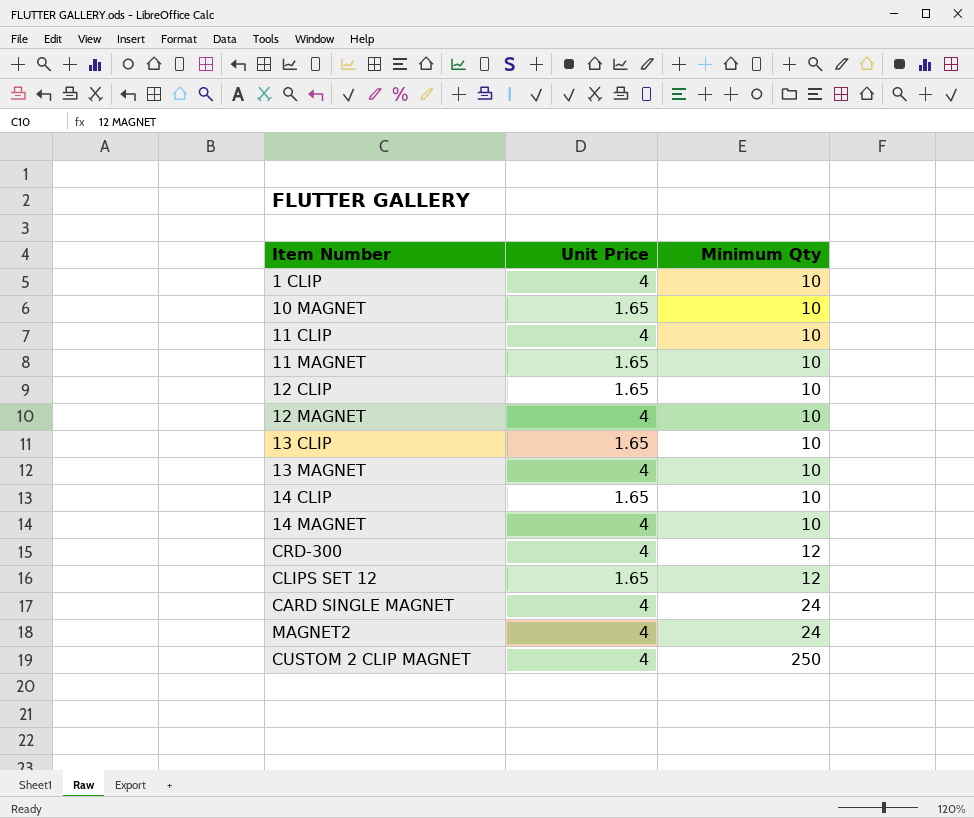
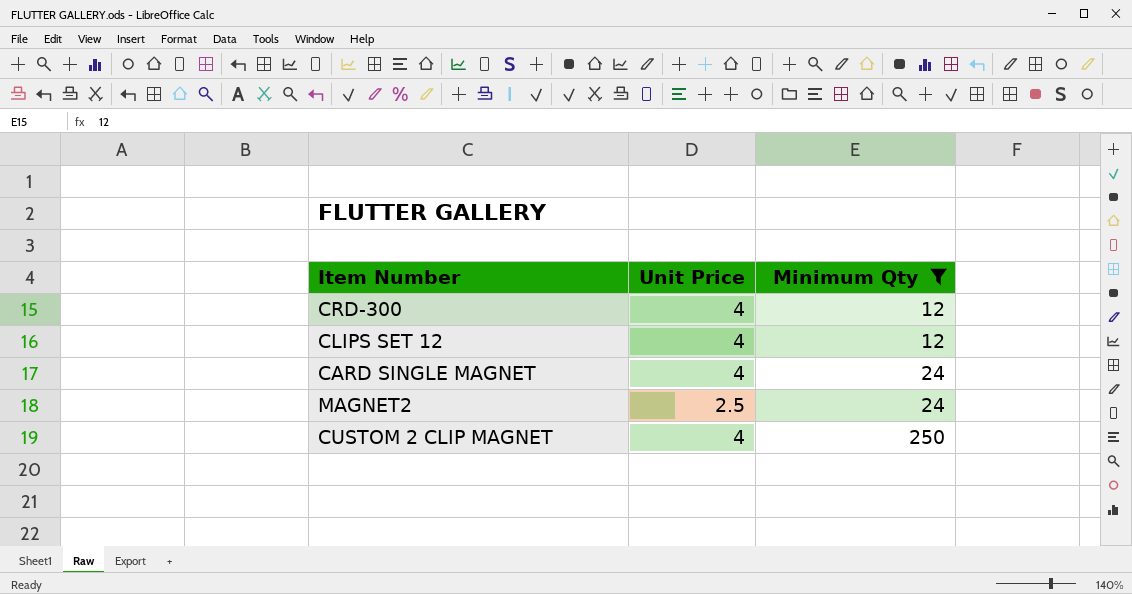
filter: none -> Minimum Qty != 10
CLIPS SET 12 | Unit Price: 1.65 -> 4
MAGNET2 | Unit Price: 4 -> 2.5

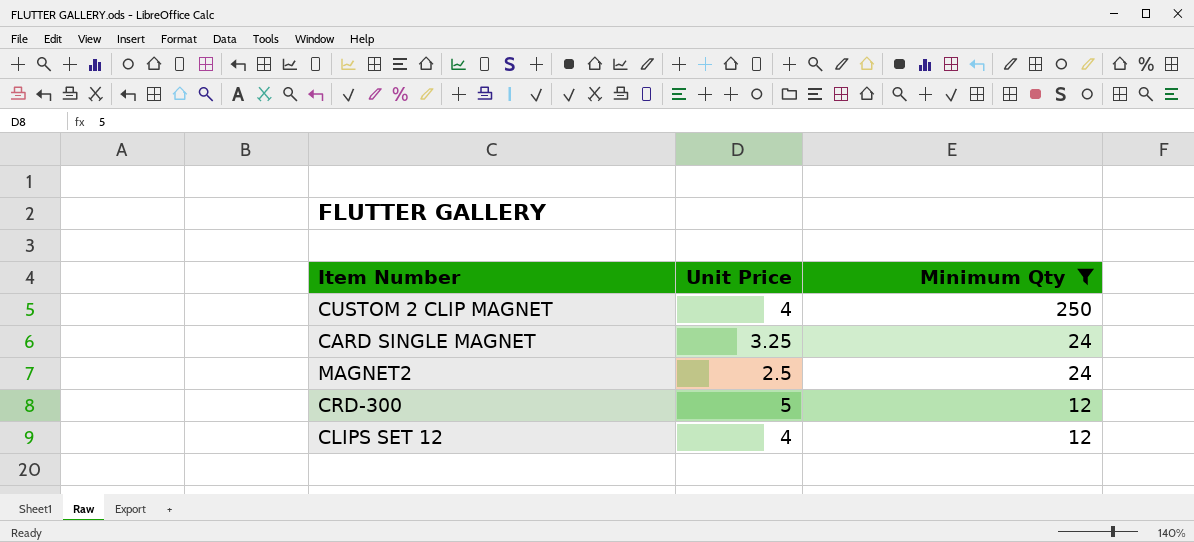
row order: Minimum Qty ascending -> Minimum Qty descending
CARD SINGLE MAGNET | Unit Price: 4 -> 3.25
CRD-300 | Unit Price: 4 -> 5

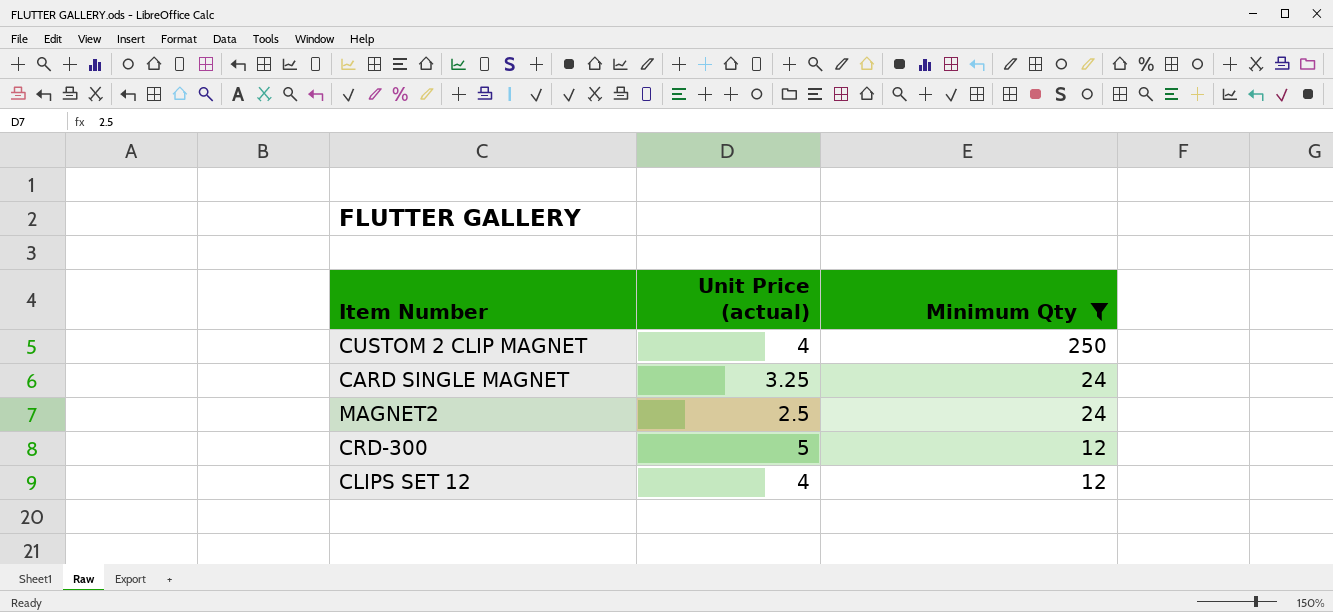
column name: Unit Price -> Unit Price (actual)

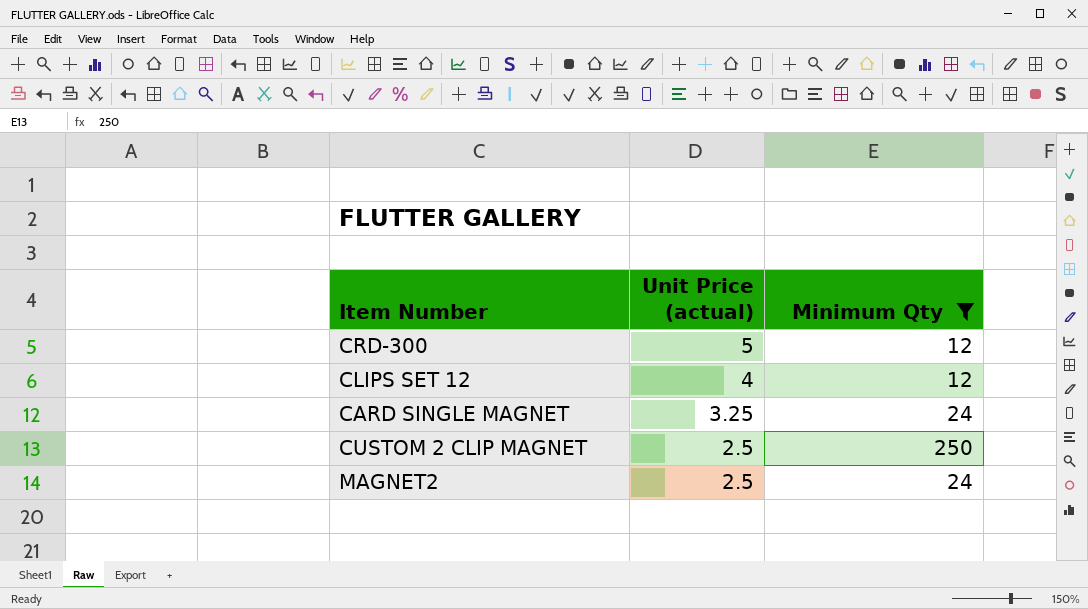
row order: Minimum Qty descending -> Unit Price (actual) descending
CUSTOM 2 CLIP MAGNET | Unit Price (actual): 4 -> 2.5

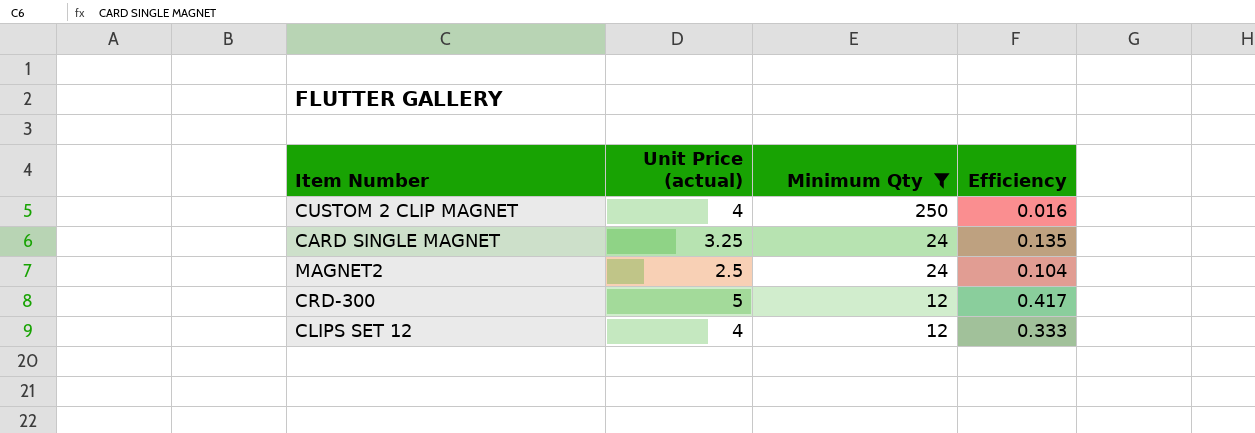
row order: Unit Price (actual) descending -> Minimum Qty descending
column Efficiency | formula: none -> [Unit Price (actual)] / [Minimum Qty]
CUSTOM 2 CLIP MAGNET | Unit Price (actual): 2.5 -> 4

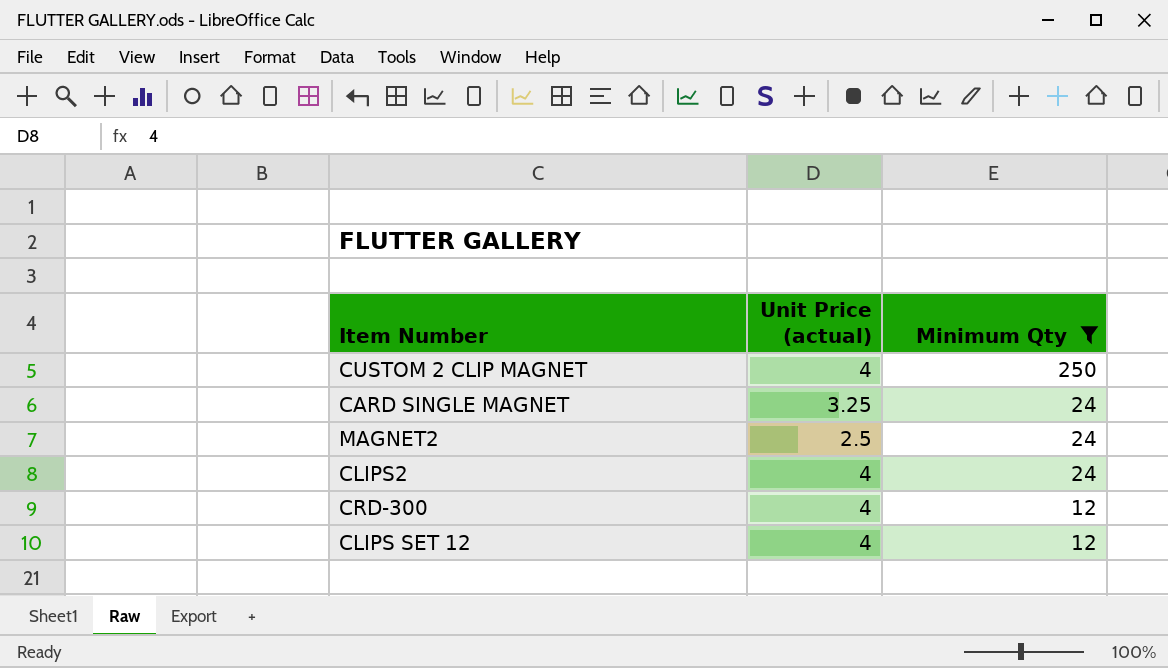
column Efficiency | formula: [Unit Price (actual)] / [Minimum Qty] -> none
row CLIPS2: none -> 4 | 24
CRD-300 | Unit Price (actual): 5 -> 4

